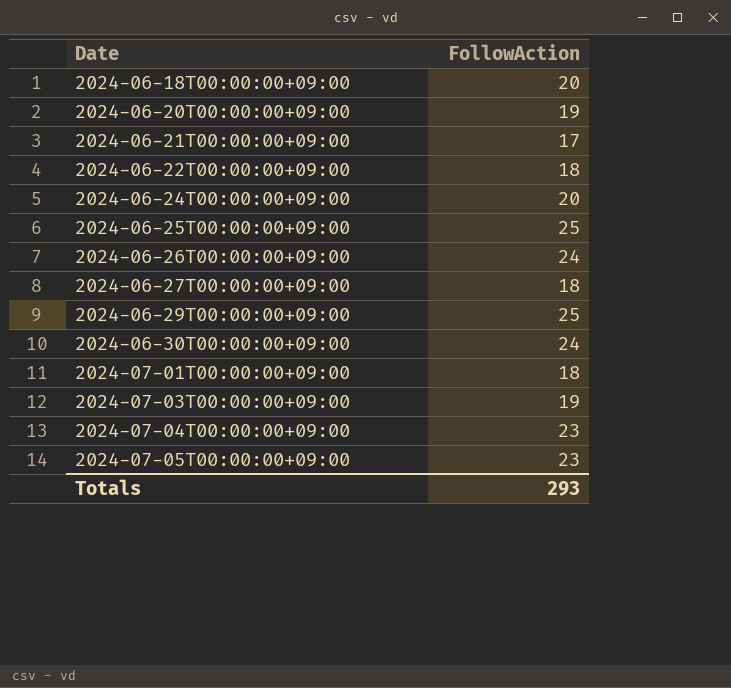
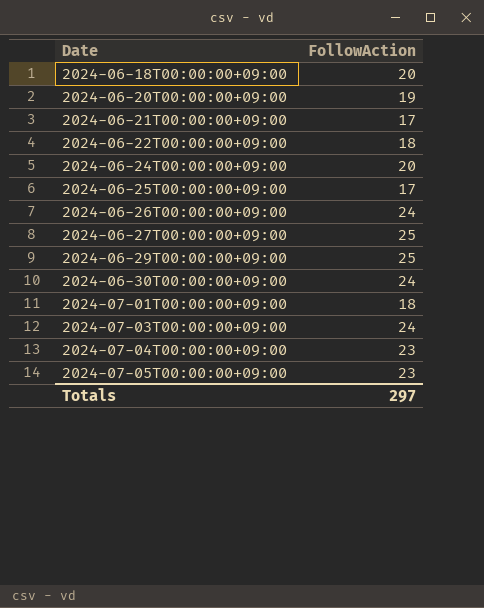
2024-06-25T00:00:00+09:00 | FollowAction: 25 -> 17
2024-06-27T00:00:00+09:00 | FollowAction: 18 -> 25
2024-07-03T00:00:00+09:00 | FollowAction: 19 -> 24
Totals | FollowAction: 293 -> 297

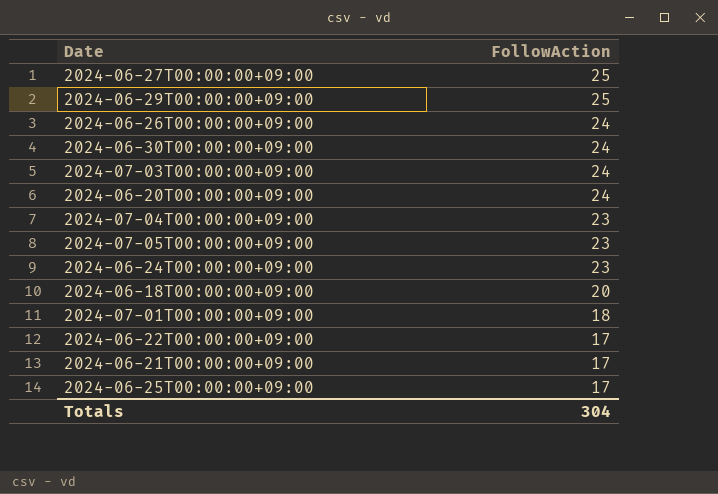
row order: Date ascending -> FollowAction descending
2024-06-20T00:00:00+09:00 | FollowAction: 19 -> 24
2024-06-24T00:00:00+09:00 | FollowAction: 20 -> 23
2024-06-22T00:00:00+09:00 | FollowAction: 18 -> 17
Totals | FollowAction: 297 -> 304

